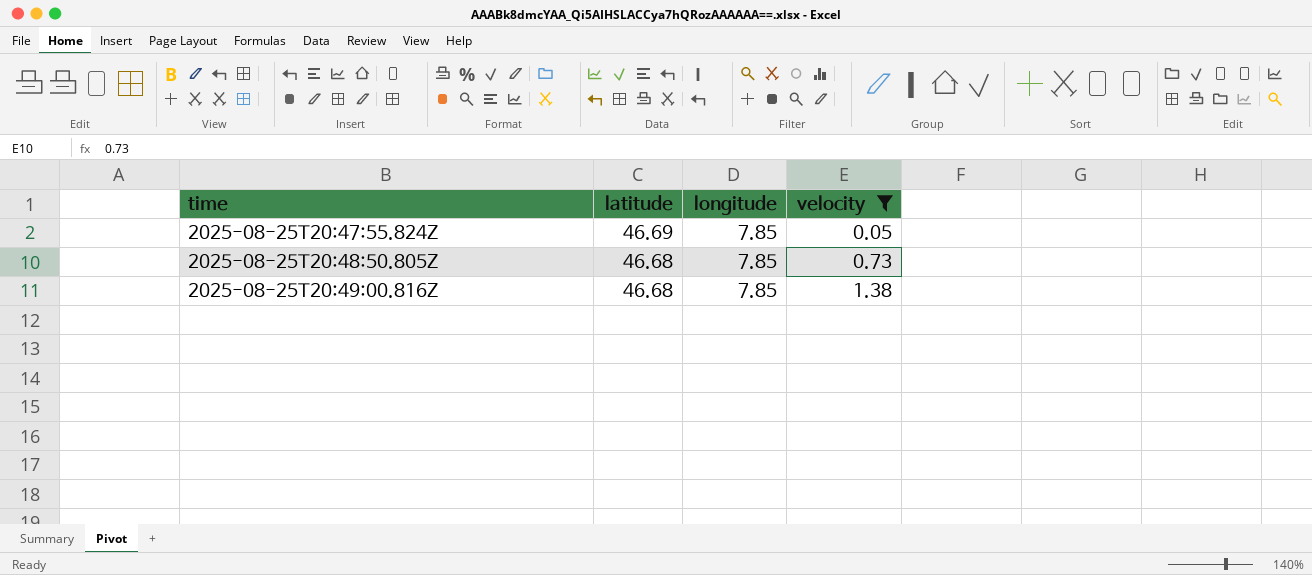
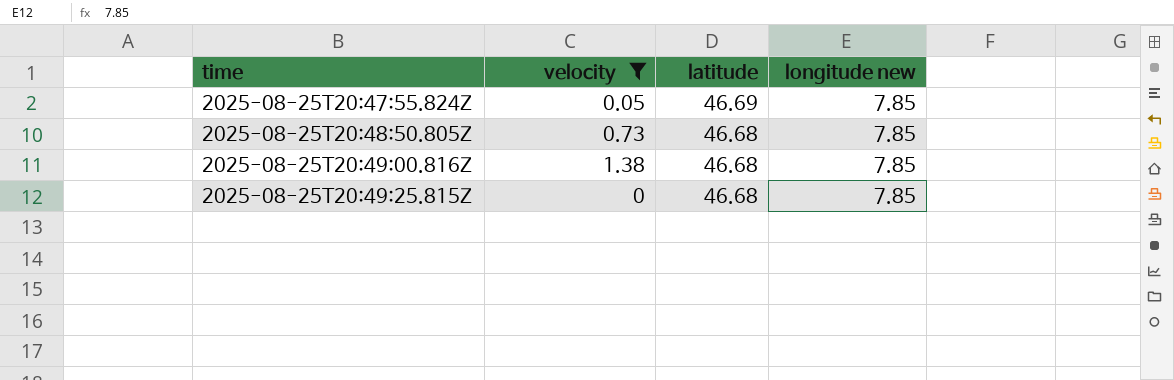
column velocity | position: 4 -> 2
column name: longitude -> longitude new
row 2025-08-25T20:49:25.815Z: none -> 0 | 46.68 | 7.85

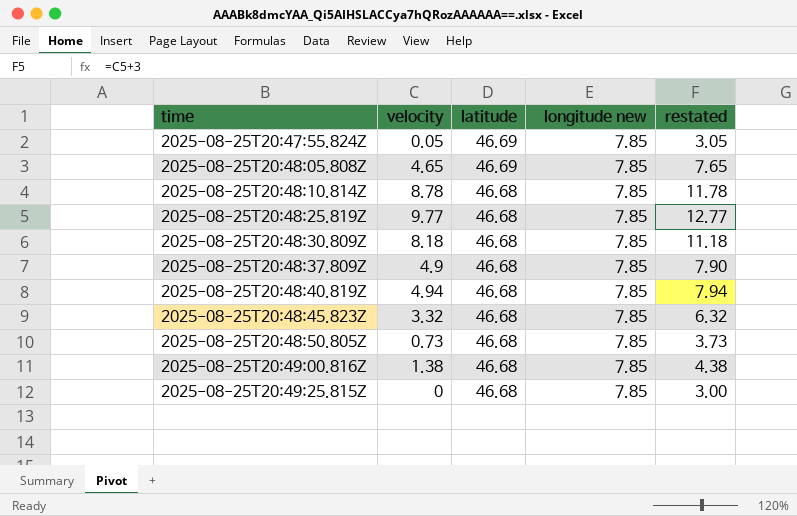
filter: velocity <= 1.38 -> none
column restated | formula: none -> [velocity] + 3

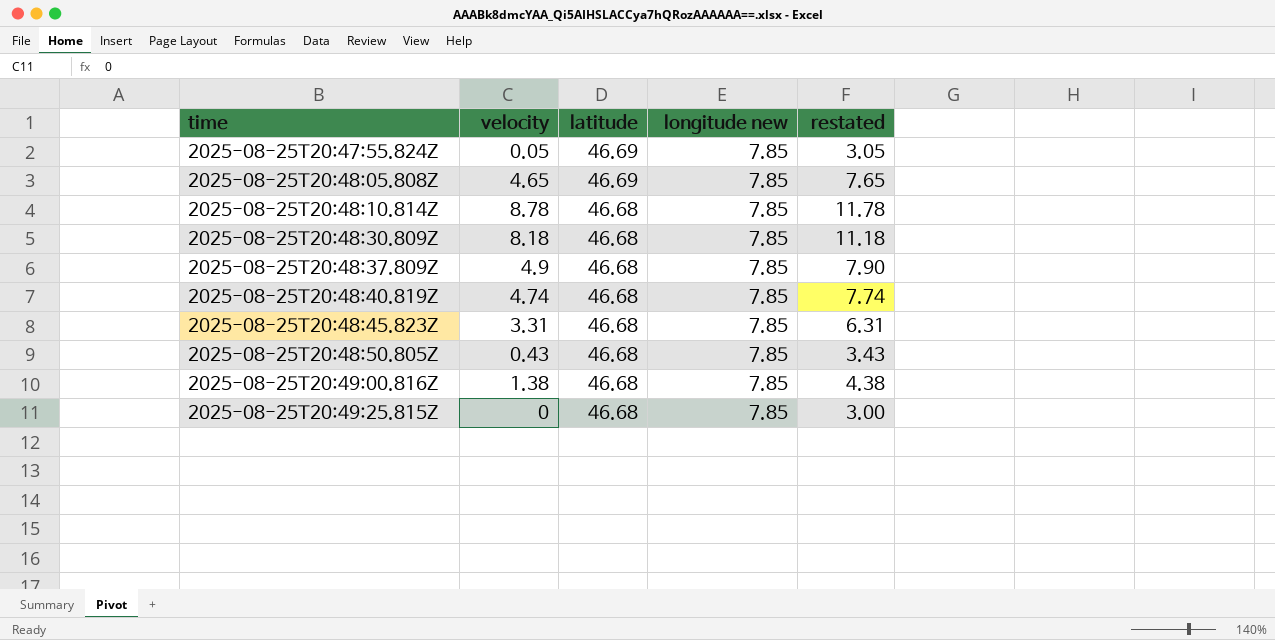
row 2025-08-25T20:48:25.819Z: 9.77 | 46.68 | 7.85 | 12.77 -> none
2025-08-25T20:48:40.819Z | velocity: 4.94 -> 4.74
2025-08-25T20:48:40.819Z | restated: 7.94 -> 7.74
2025-08-25T20:48:45.823Z | velocity: 3.32 -> 3.31
2025-08-25T20:48:45.823Z | restated: 6.32 -> 6.31
2025-08-25T20:48:50.805Z | velocity: 0.73 -> 0.43
2025-08-25T20:48:50.805Z | restated: 3.73 -> 3.43

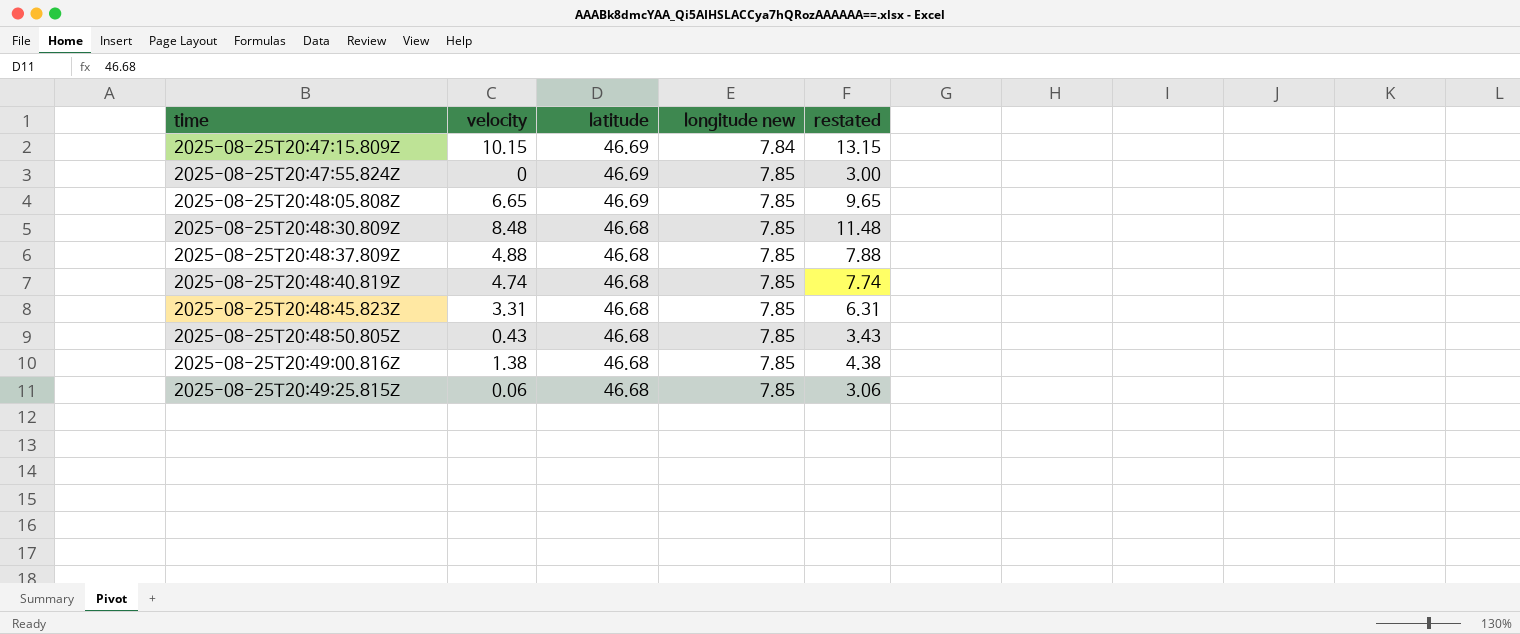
row 2025-08-25T20:48:10.814Z: 8.78 | 46.68 | 7.85 | 11.78 -> none
row 2025-08-25T20:47:15.809Z: none -> 10.15 | 46.69 | 7.84 | 13.15
2025-08-25T20:47:55.824Z | velocity: 0.05 -> 0
2025-08-25T20:47:55.824Z | restated: 3.05 -> 3.00
2025-08-25T20:48:05.808Z | velocity: 4.65 -> 6.65
2025-08-25T20:48:05.808Z | restated: 7.65 -> 9.65
2025-08-25T20:48:30.809Z | velocity: 8.18 -> 8.48
2025-08-25T20:48:30.809Z | restated: 11.18 -> 11.48
2025-08-25T20:48:37.809Z | velocity: 4.9 -> 4.88
2025-08-25T20:48:37.809Z | restated: 7.90 -> 7.88
2025-08-25T20:49:25.815Z | velocity: 0 -> 0.06
2025-08-25T20:49:25.815Z | restated: 3.00 -> 3.06

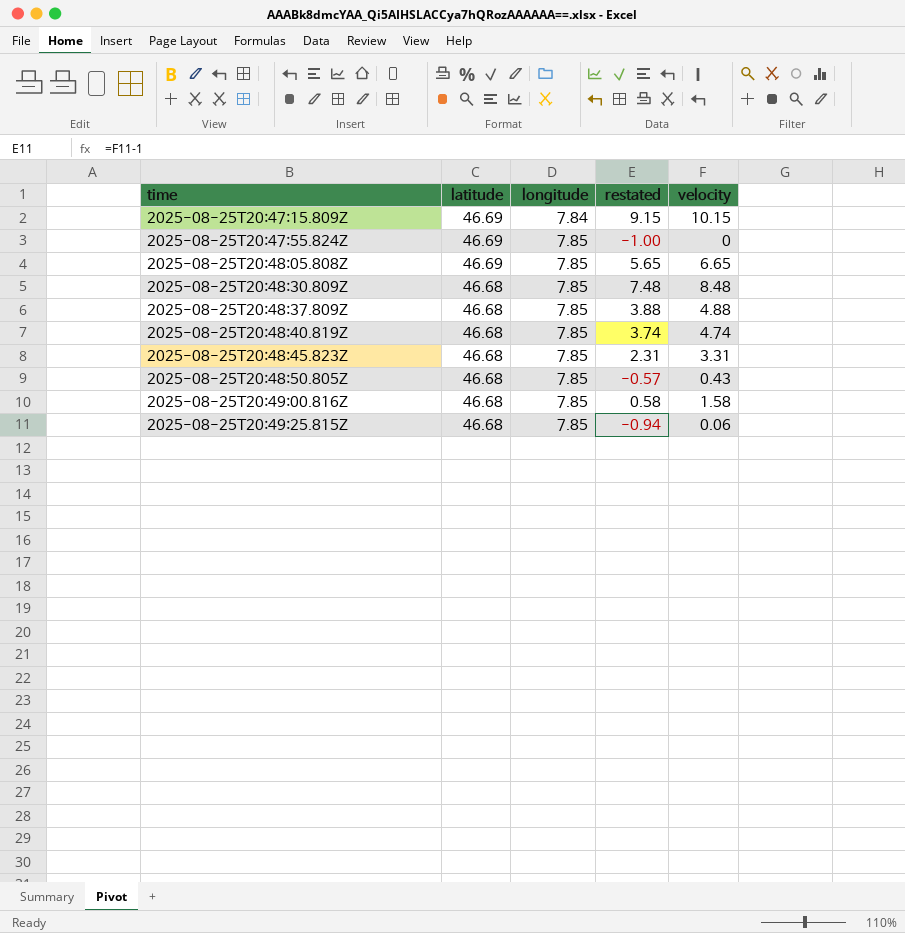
column name: longitude new -> longitude
column restated | formula: [velocity] + 3 -> [velocity] - 1
column velocity | position: 2 -> 5
2025-08-25T20:49:00.816Z | velocity: 1.38 -> 1.58

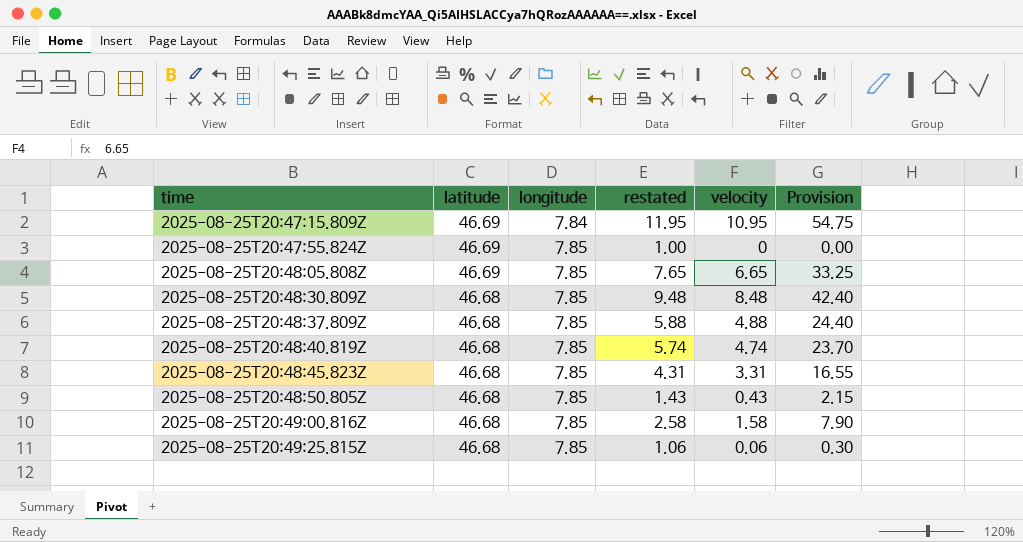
column restated | formula: [velocity] - 1 -> [velocity] + 1
column Provision | formula: none -> [velocity] * 5
2025-08-25T20:47:15.809Z | velocity: 10.15 -> 10.95

